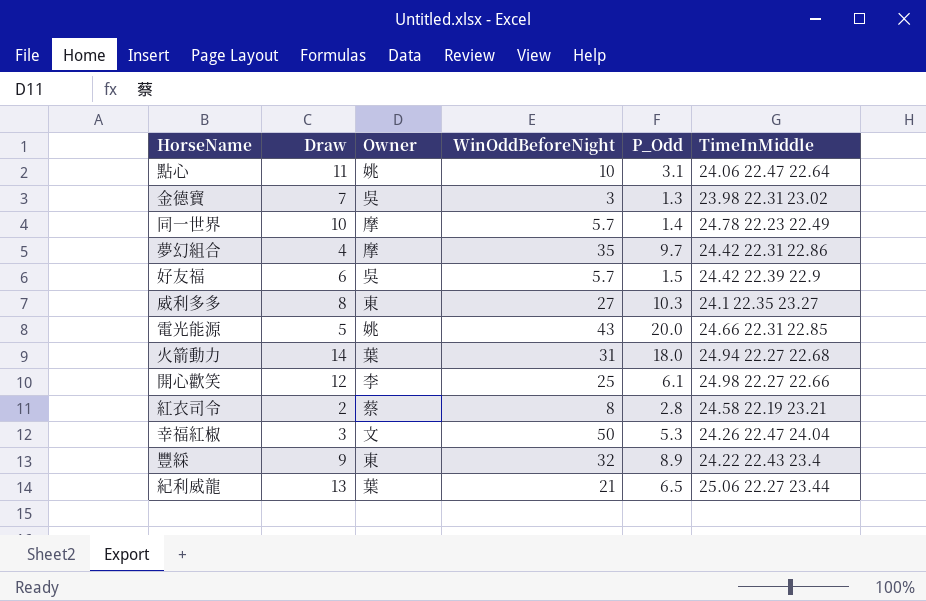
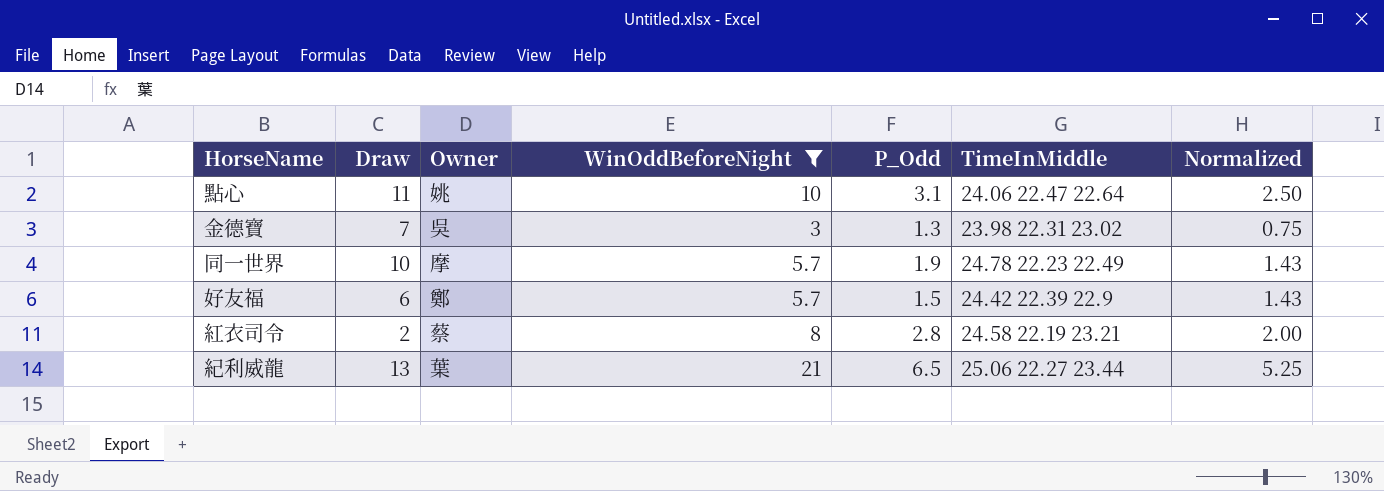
filter: none -> WinOddBeforeNight <= 21
column Normalized | formula: none -> [WinOddBeforeNight] * 0.25
同一世界 | P_Odd: 1.4 -> 1.9
好友福 | Owner: 吳 -> 鄭

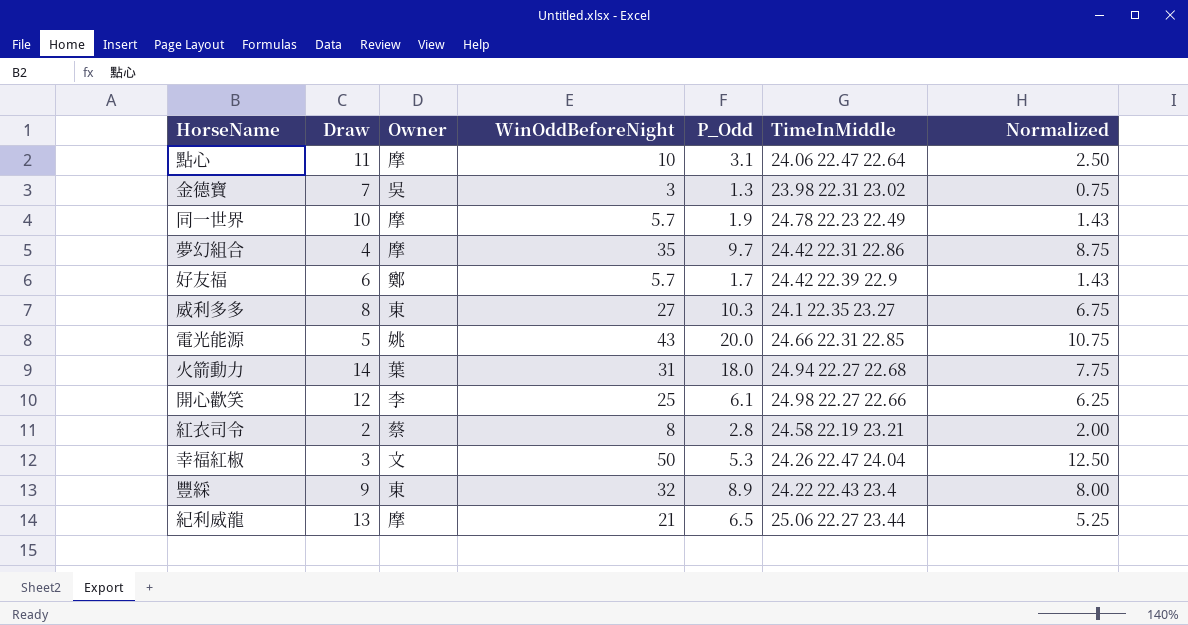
filter: WinOddBeforeNight <= 21 -> none
點心 | Owner: 姚 -> 摩
好友福 | P_Odd: 1.5 -> 1.7
紀利威龍 | Owner: 葉 -> 摩

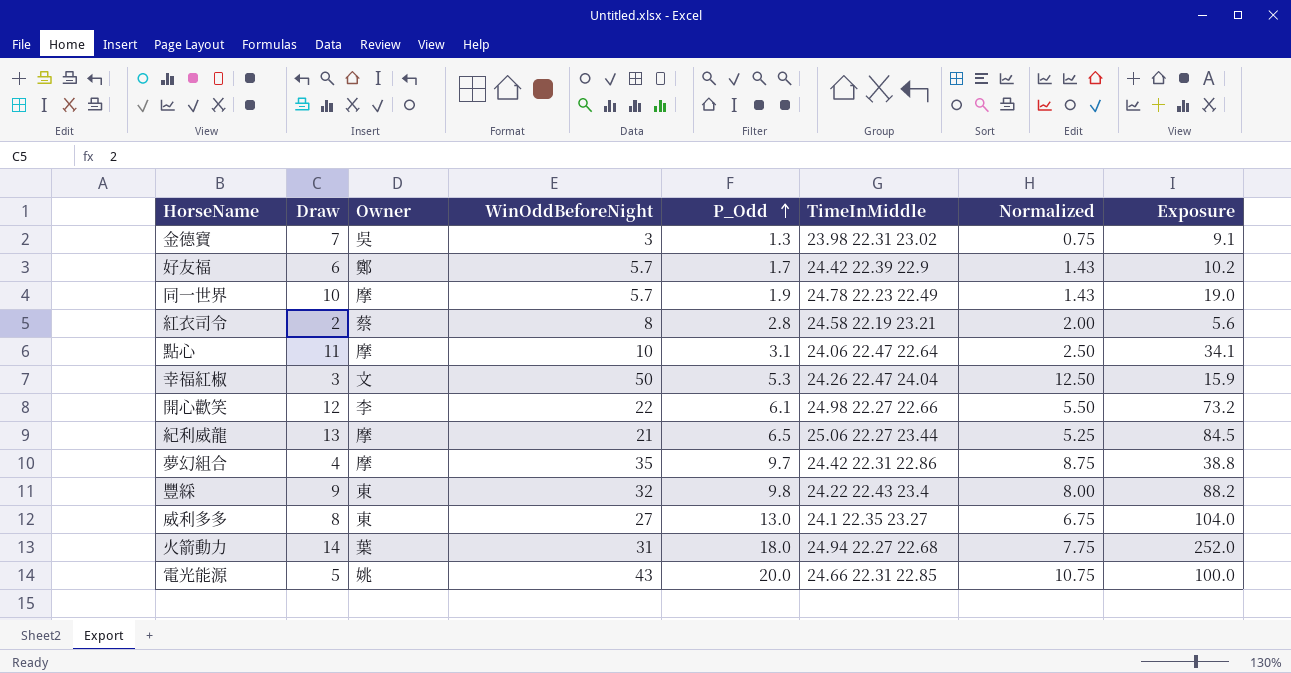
row order: none -> P_Odd ascending
column Exposure | formula: none -> [Draw] * [P_Odd]
開心歡笑 | WinOddBeforeNight: 25 -> 22
開心歡笑 | Normalized: 6.25 -> 5.50
豐綵 | P_Odd: 8.9 -> 9.8
威利多多 | P_Odd: 10.3 -> 13.0

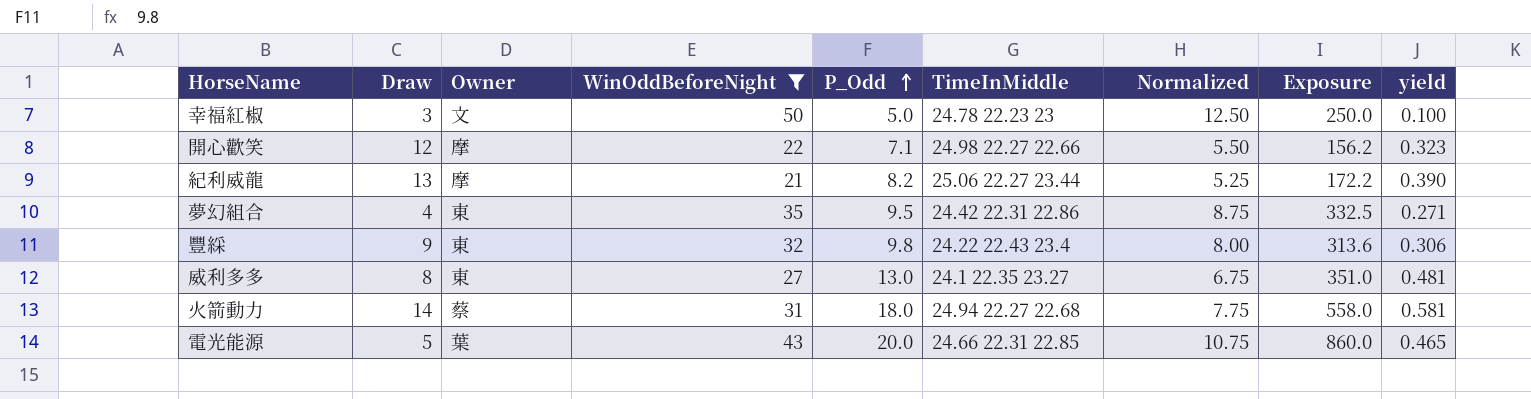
filter: none -> WinOddBeforeNight >= 21
column Exposure | formula: [Draw] * [P_Odd] -> [WinOddBeforeNight] * [P_Odd]
column yield | formula: none -> [P_Odd] / [WinOddBeforeNight]
幸福紅椒 | P_Odd: 5.3 -> 5.0
幸福紅椒 | TimeInMiddle: 24.26 22.47 24.04 -> 24.78 22.23 23
開心歡笑 | Owner: 李 -> 摩
開心歡笑 | P_Odd: 6.1 -> 7.1
紀利威龍 | P_Odd: 6.5 -> 8.2
夢幻組合 | Owner: 摩 -> 東
夢幻組合 | P_Odd: 9.7 -> 9.5
火箭動力 | Owner: 葉 -> 蔡
電光能源 | Owner: 姚 -> 葉

